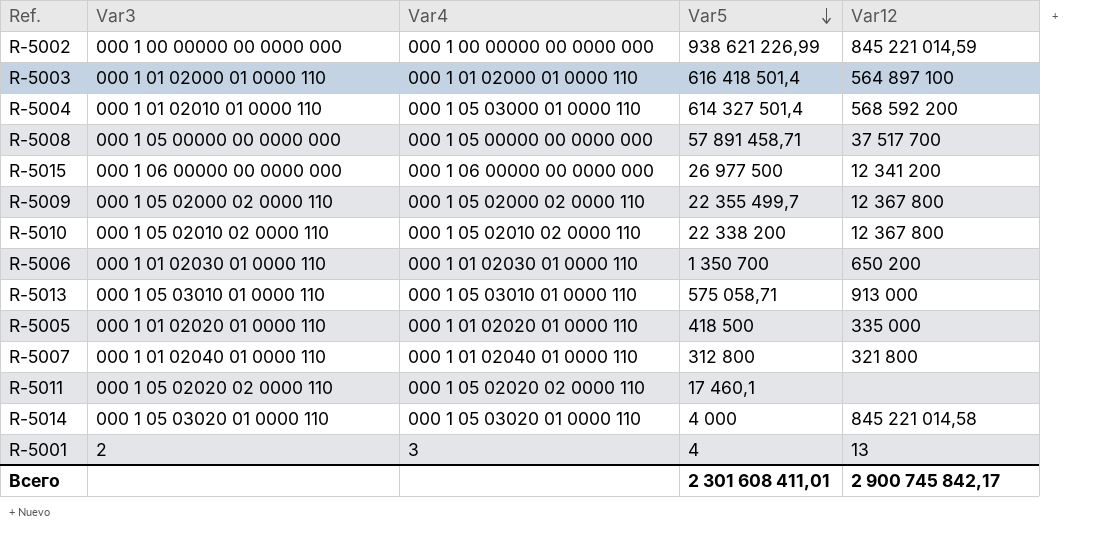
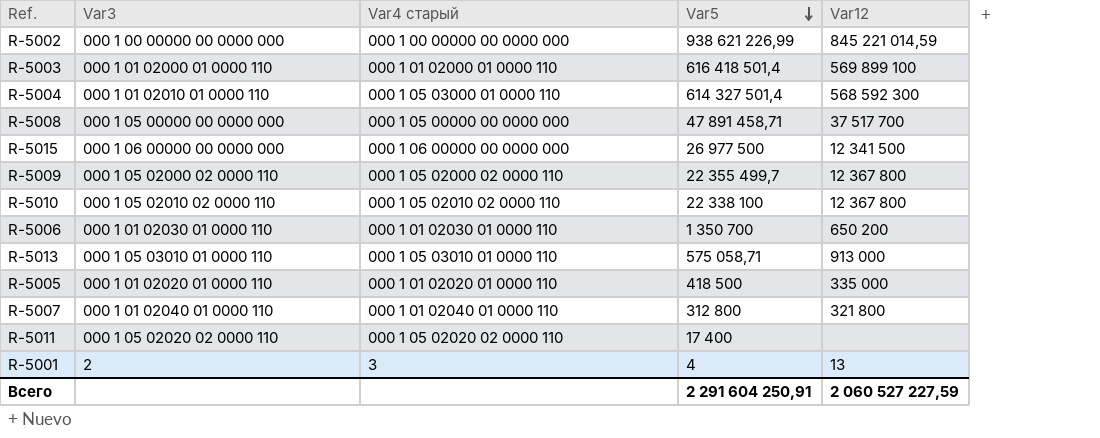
column name: Var4 -> Var4 старый
row R-5014: 000 1 05 03020 01 0000 110 | 000 1 05 03020 01 0000 110 | 4 000 | 845 221 014,58 -> none
R-5003 | Var12: 564 897 100 -> 569 899 100
R-5004 | Var12: 568 592 200 -> 568 592 300
R-5008 | Var5: 57 891 458,71 -> 47 891 458,71
R-5015 | Var12: 12 341 200 -> 12 341 500
R-5010 | Var5: 22 338 200 -> 22 338 100
R-5011 | Var5: 17 460,1 -> 17 400
Всего | Var5: 2 301 608 411,01 -> 2 291 604 250,91
Всего | Var12: 2 900 745 842,17 -> 2 060 527 227,59

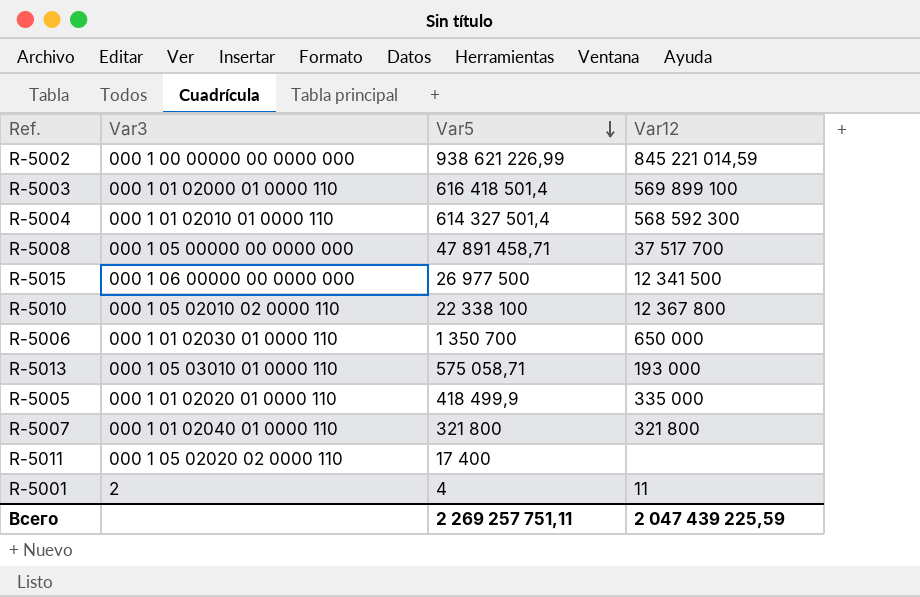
column Var4 старый | position: 3 -> none
row R-5009: 000 1 05 02000 02 0000 110 | 000 1 05 02000 02 0000 110 | 22 355 499,7 | 12 367 800 -> none
R-5006 | Var12: 650 200 -> 650 000
R-5013 | Var12: 913 000 -> 193 000
R-5005 | Var5: 418 500 -> 418 499,9
R-5007 | Var5: 312 800 -> 321 800
R-5001 | Var12: 13 -> 11
Всего | Var5: 2 291 604 250,91 -> 2 269 257 751,11
Всего | Var12: 2 060 527 227,59 -> 2 047 439 225,59

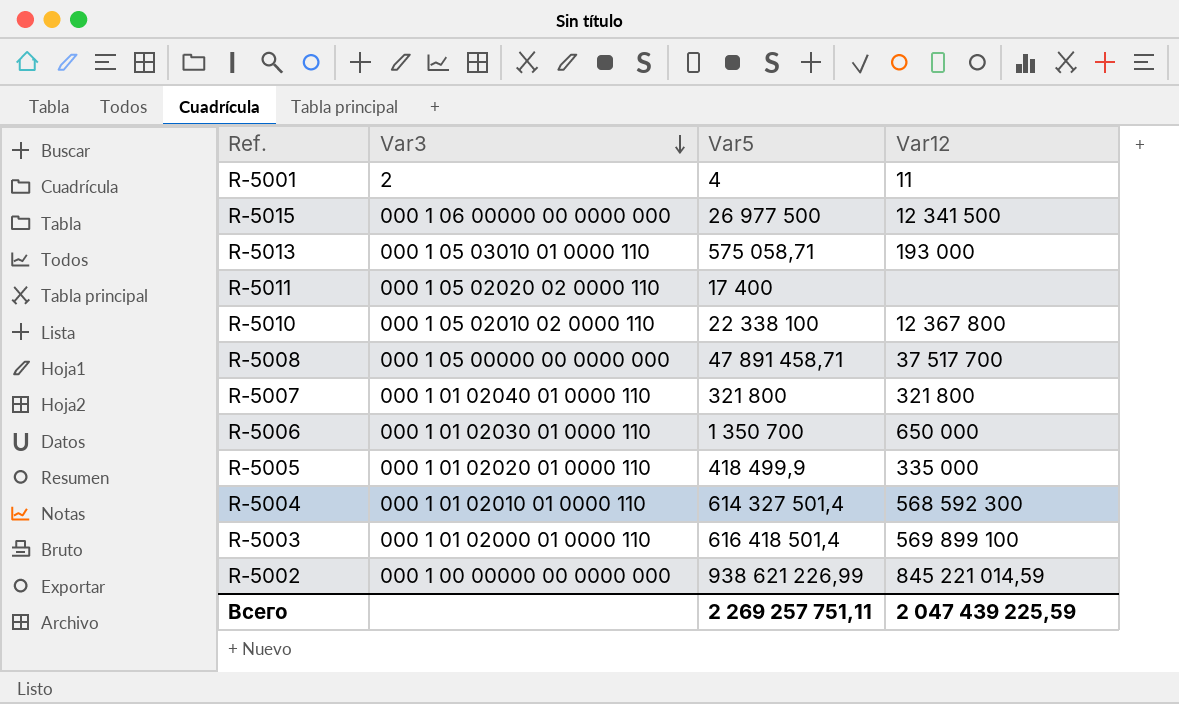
row order: Var5 descending -> Var3 descending

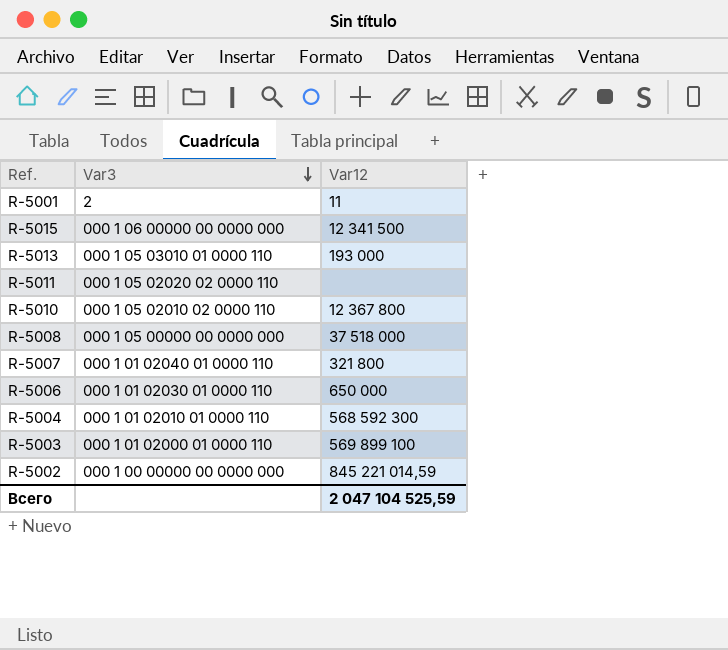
column Var5 | position: 3 -> none
row R-5005: 000 1 01 02020 01 0000 110 | 418 499,9 | 335 000 -> none
R-5008 | Var12: 37 517 700 -> 37 518 000
Всего | Var12: 2 047 439 225,59 -> 2 047 104 525,59

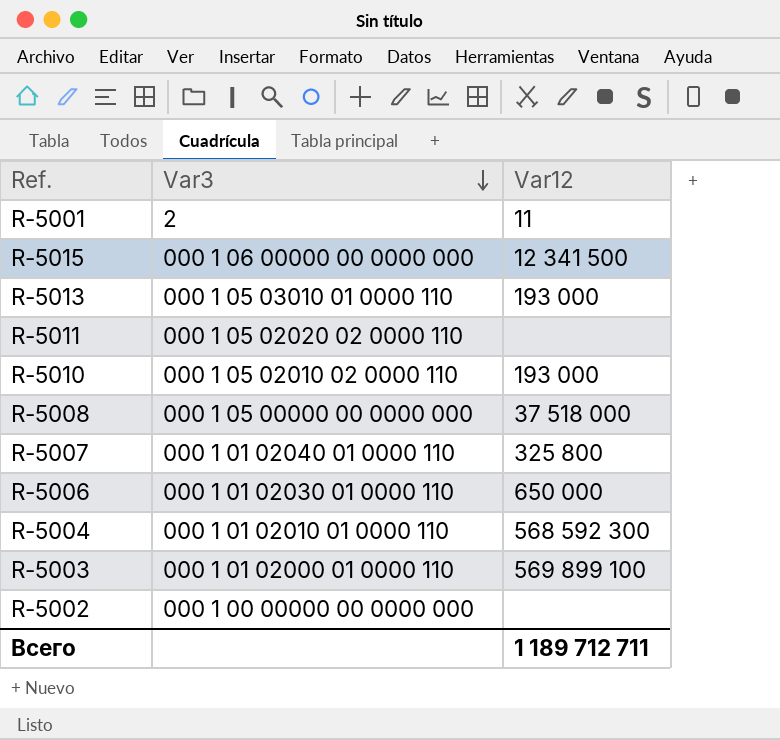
R-5010 | Var12: 12 367 800 -> 193 000
R-5007 | Var12: 321 800 -> 325 800
R-5002 | Var12: 845 221 014,59 -> none
Всего | Var12: 2 047 104 525,59 -> 1 189 712 711

